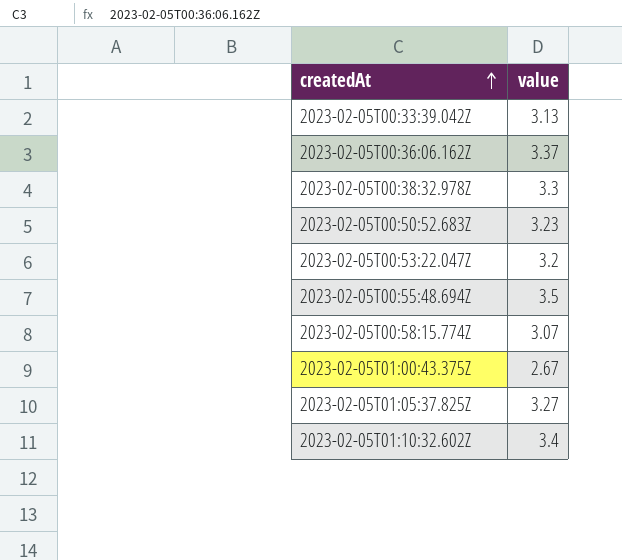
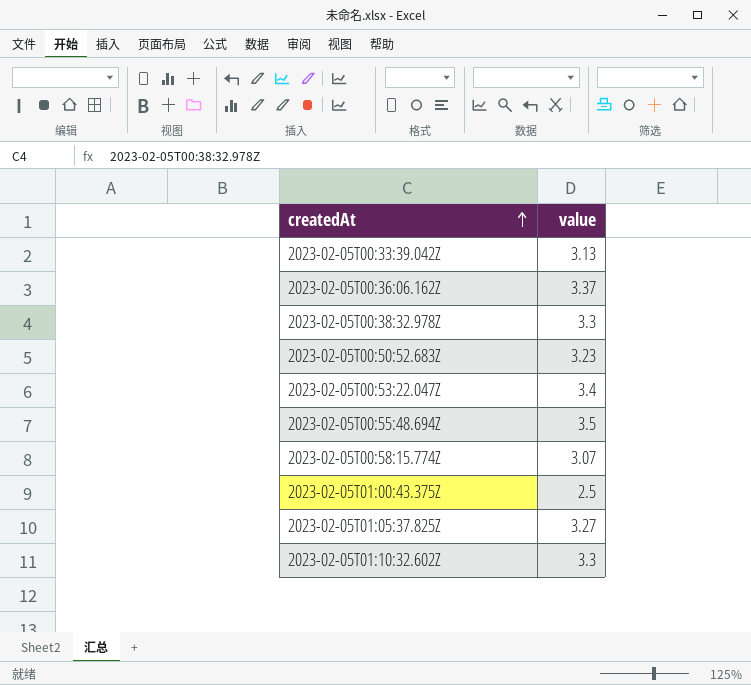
2023-02-05T00:53:22.047Z | value: 3.2 -> 3.4
2023-02-05T01:00:43.375Z | value: 2.67 -> 2.5
2023-02-05T01:10:32.602Z | value: 3.4 -> 3.3

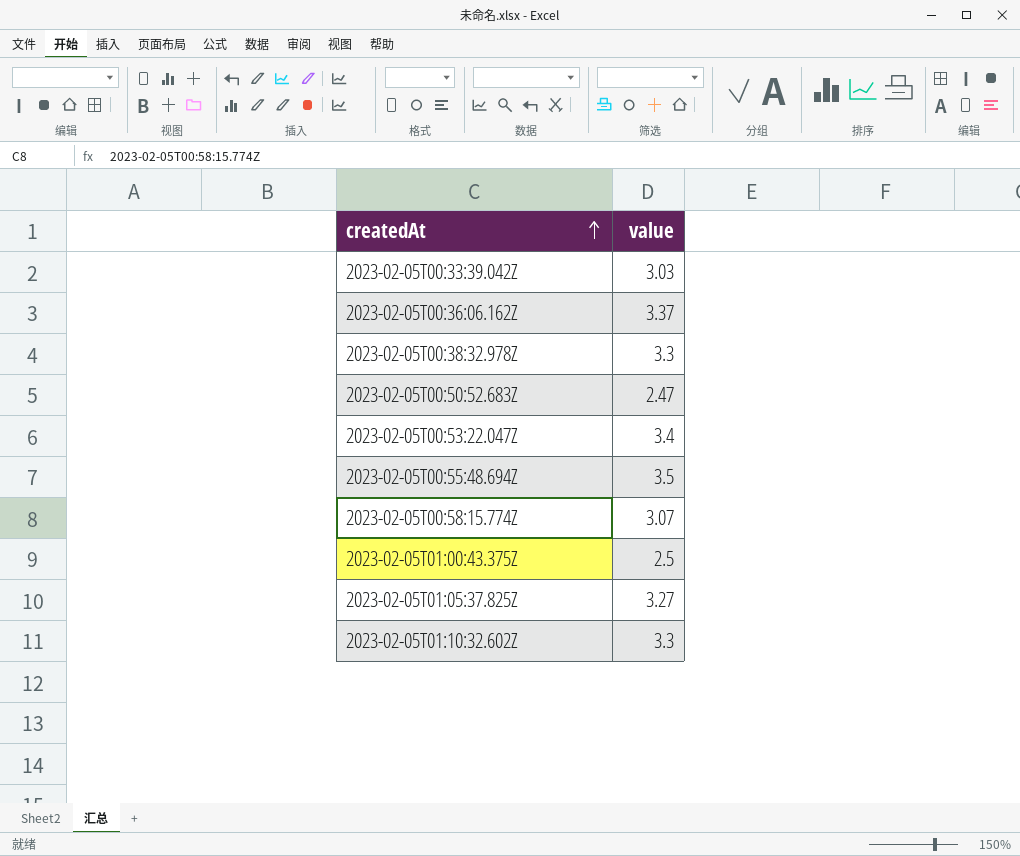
2023-02-05T00:33:39.042Z | value: 3.13 -> 3.03
2023-02-05T00:50:52.683Z | value: 3.23 -> 2.47

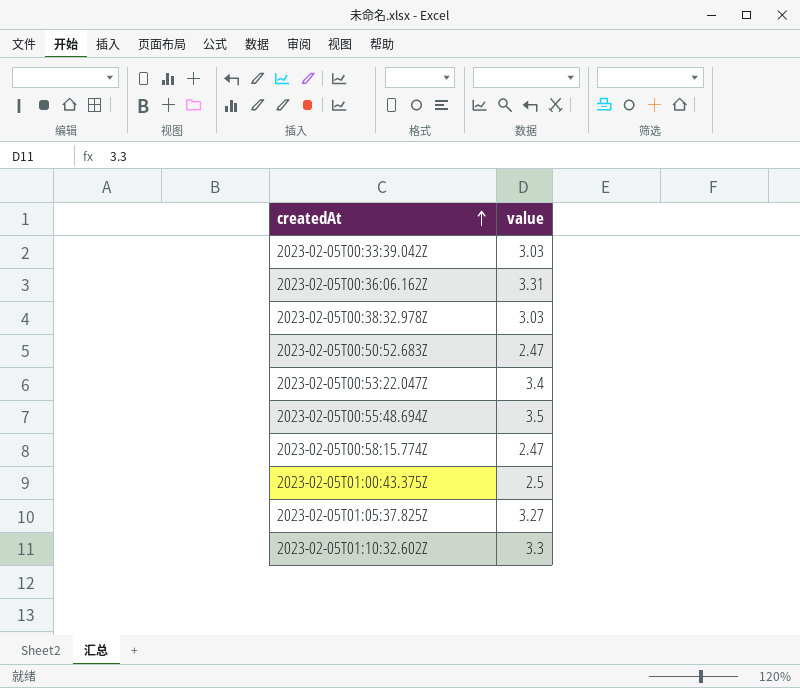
2023-02-05T00:36:06.162Z | value: 3.37 -> 3.31
2023-02-05T00:38:32.978Z | value: 3.3 -> 3.03
2023-02-05T00:58:15.774Z | value: 3.07 -> 2.47

